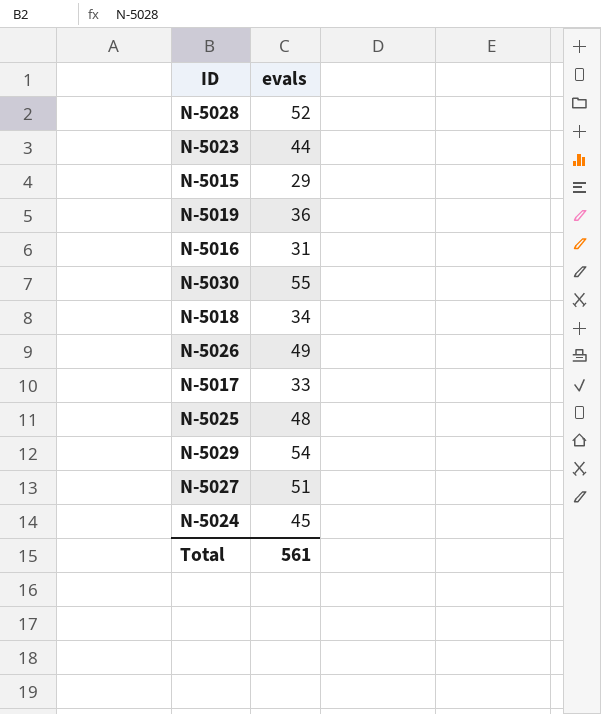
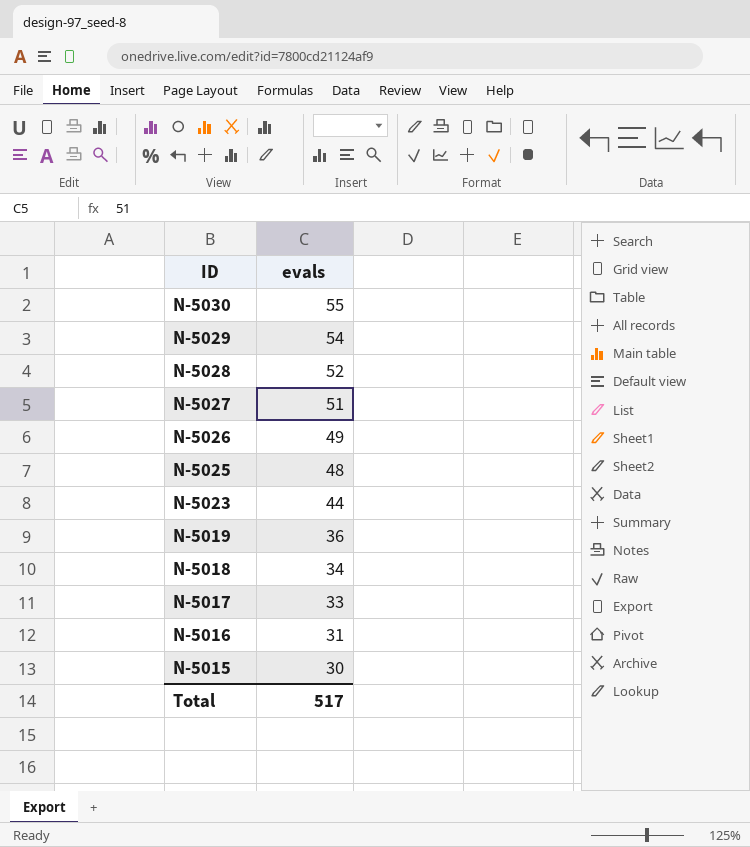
row order: none -> ID descending
row N-5024: 45 -> none
N-5015 | evals: 29 -> 30
Total | evals: 561 -> 517

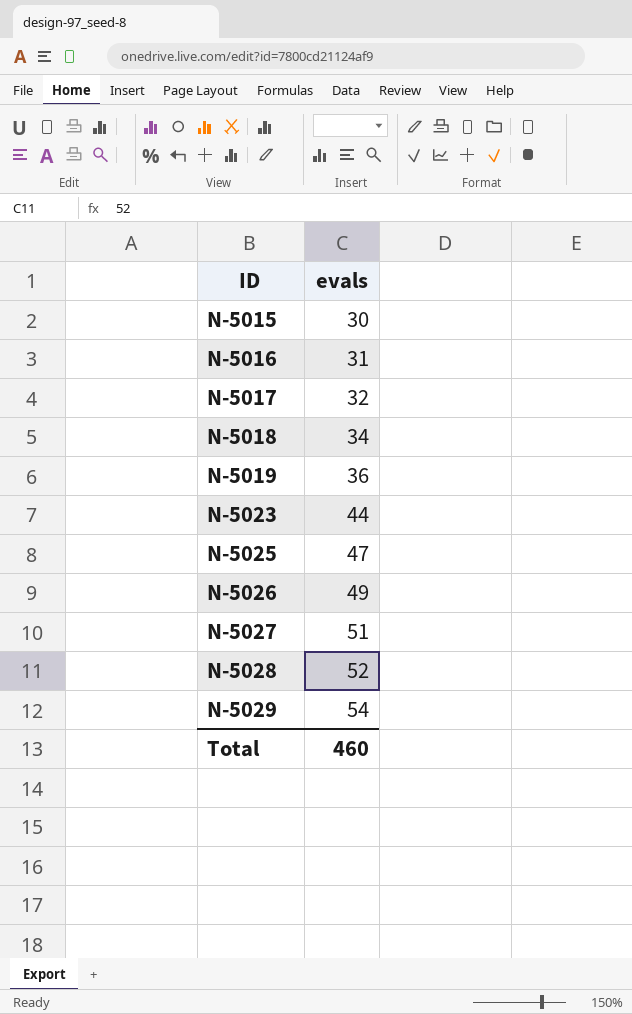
row order: ID descending -> ID ascending
row N-5030: 55 -> none
N-5017 | evals: 33 -> 32
N-5025 | evals: 48 -> 47
Total | evals: 517 -> 460

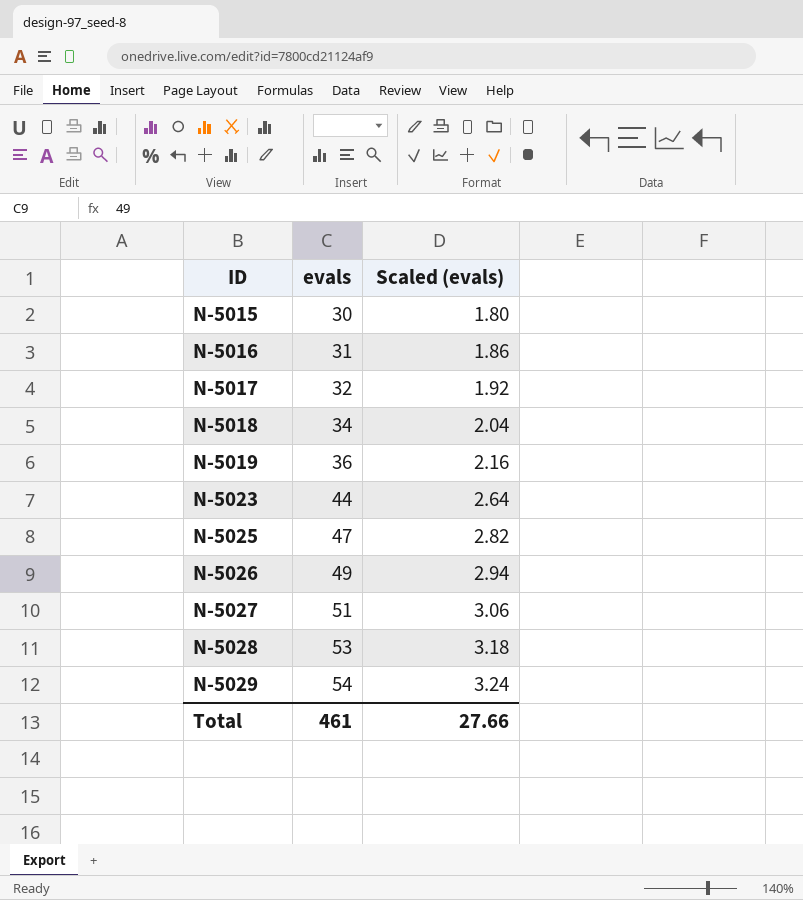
column Scaled (evals) | formula: none -> [evals] * 0.06
N-5028 | evals: 52 -> 53
Total | evals: 460 -> 461

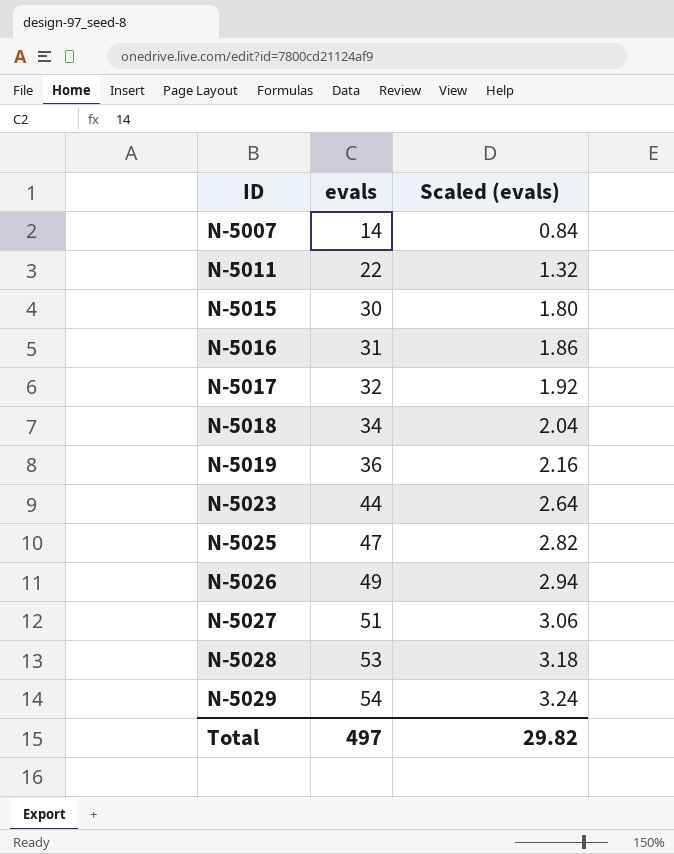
row N-5007: none -> 14 | 0.84
row N-5011: none -> 22 | 1.32
Total | evals: 461 -> 497
Total | Scaled (evals): 27.66 -> 29.82

